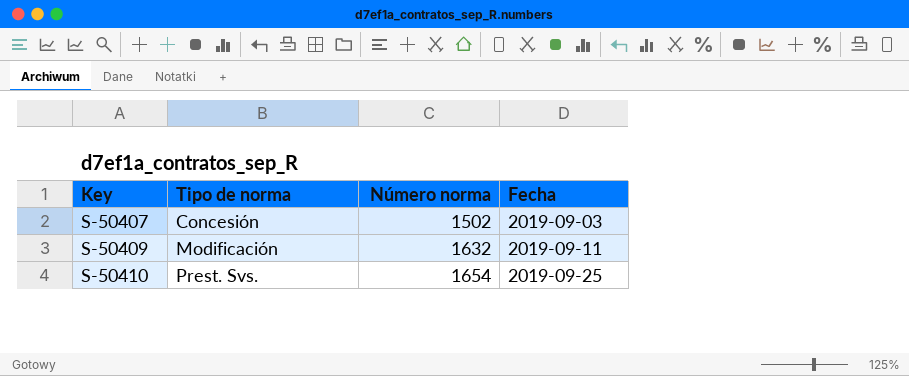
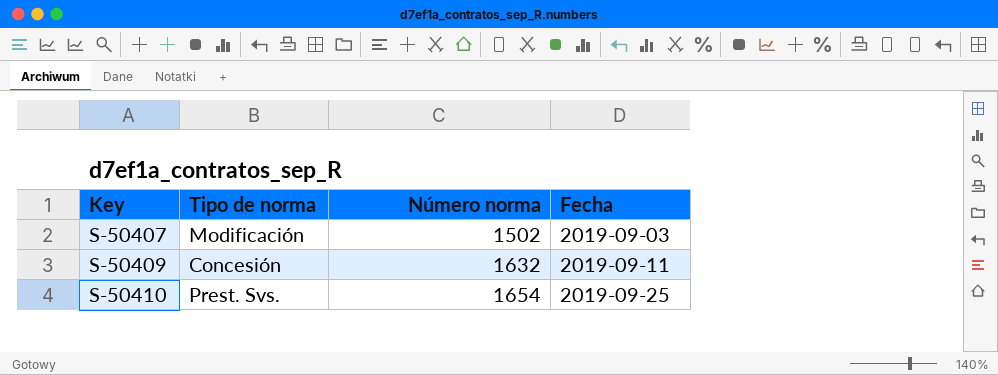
S-50407 | Tipo de norma: Concesión -> Modificación
S-50409 | Tipo de norma: Modificación -> Concesión

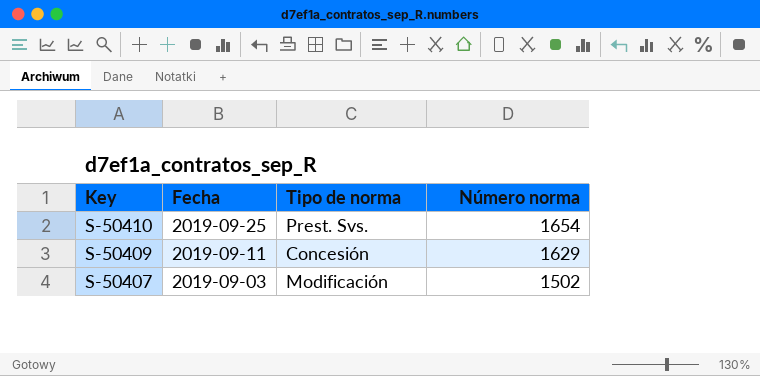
row order: Key ascending -> Key descending
column Fecha | position: 4 -> 2
S-50409 | Número norma: 1632 -> 1629

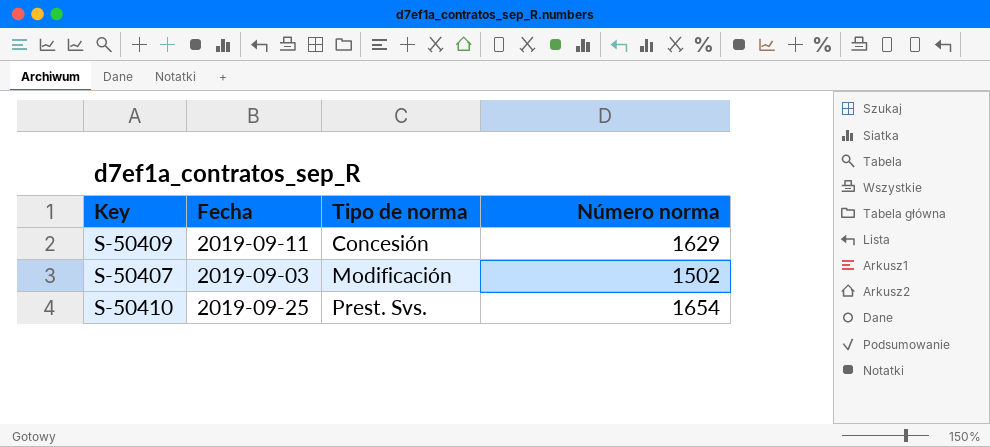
row order: Key descending -> Tipo de norma ascending

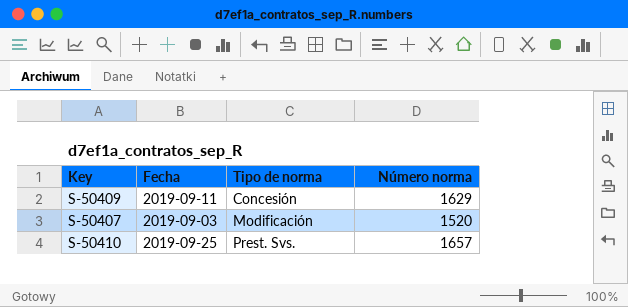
S-50407 | Número norma: 1502 -> 1520
S-50410 | Número norma: 1654 -> 1657

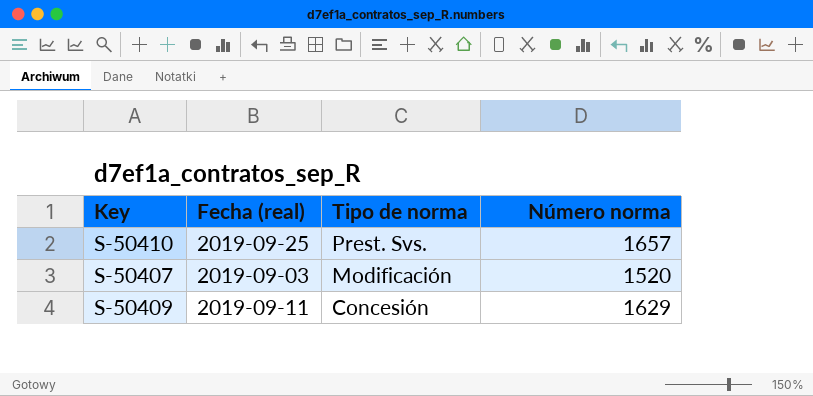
row order: Tipo de norma ascending -> Tipo de norma descending
column name: Fecha -> Fecha (real)

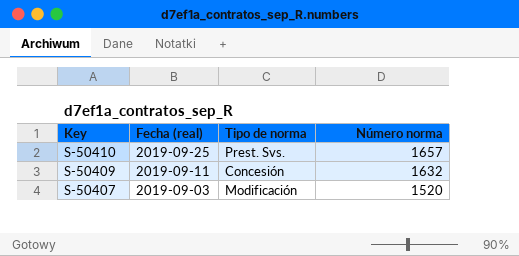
row order: Tipo de norma descending -> Key descending
S-50409 | Número norma: 1629 -> 1632

